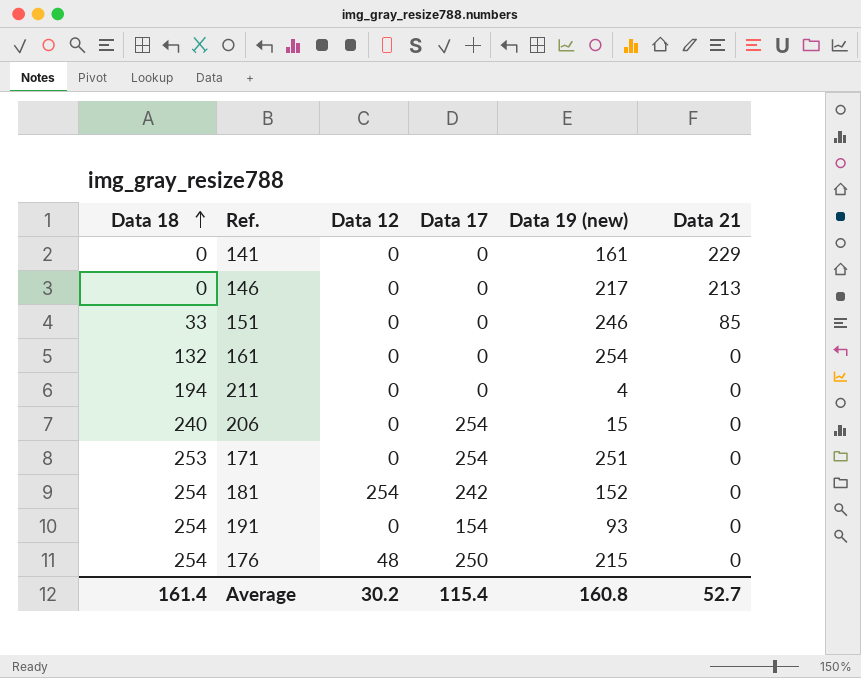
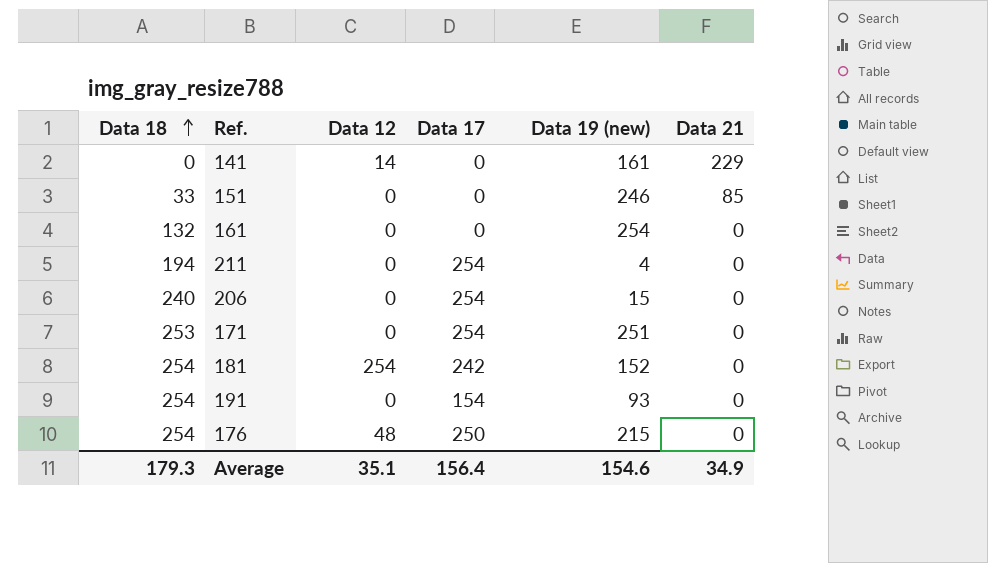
row 146: 0 | 0 | 0 | 217 | 213 -> none
141 | Data 12: 0 -> 14
211 | Data 17: 0 -> 254
Average | Data 18: 161.4 -> 179.3
Average | Data 12: 30.2 -> 35.1
Average | Data 17: 115.4 -> 156.4
Average | Data 19 (new): 160.8 -> 154.6
Average | Data 21: 52.7 -> 34.9

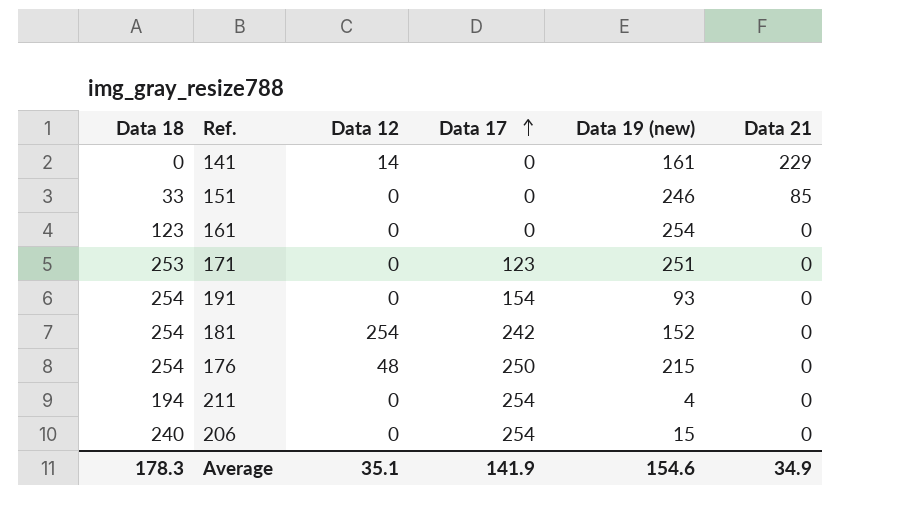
row order: Data 18 ascending -> Data 17 ascending
161 | Data 18: 132 -> 123
171 | Data 17: 254 -> 123
Average | Data 18: 179.3 -> 178.3
Average | Data 17: 156.4 -> 141.9

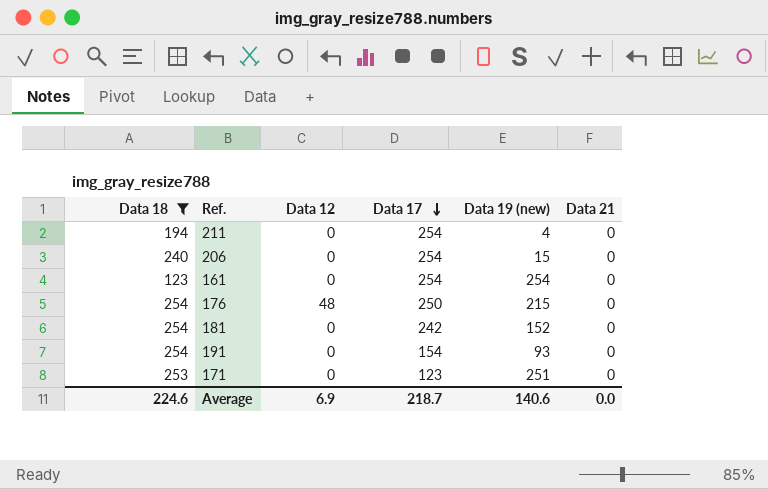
filter: none -> Data 18 >= 123
row order: Data 17 ascending -> Data 17 descending
161 | Data 17: 0 -> 254
181 | Data 12: 254 -> 0
Average | Data 18: 178.3 -> 224.6
Average | Data 12: 35.1 -> 6.9
Average | Data 17: 141.9 -> 218.7
Average | Data 19 (new): 154.6 -> 140.6
Average | Data 21: 34.9 -> 0.0

